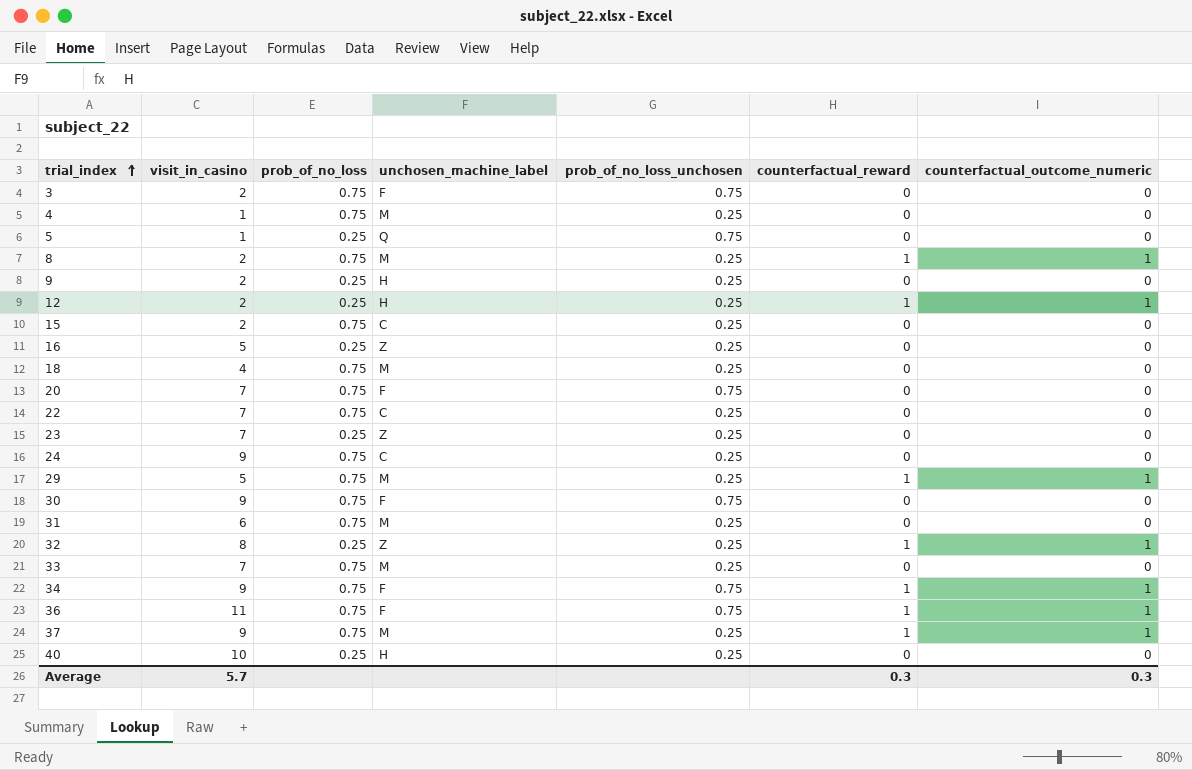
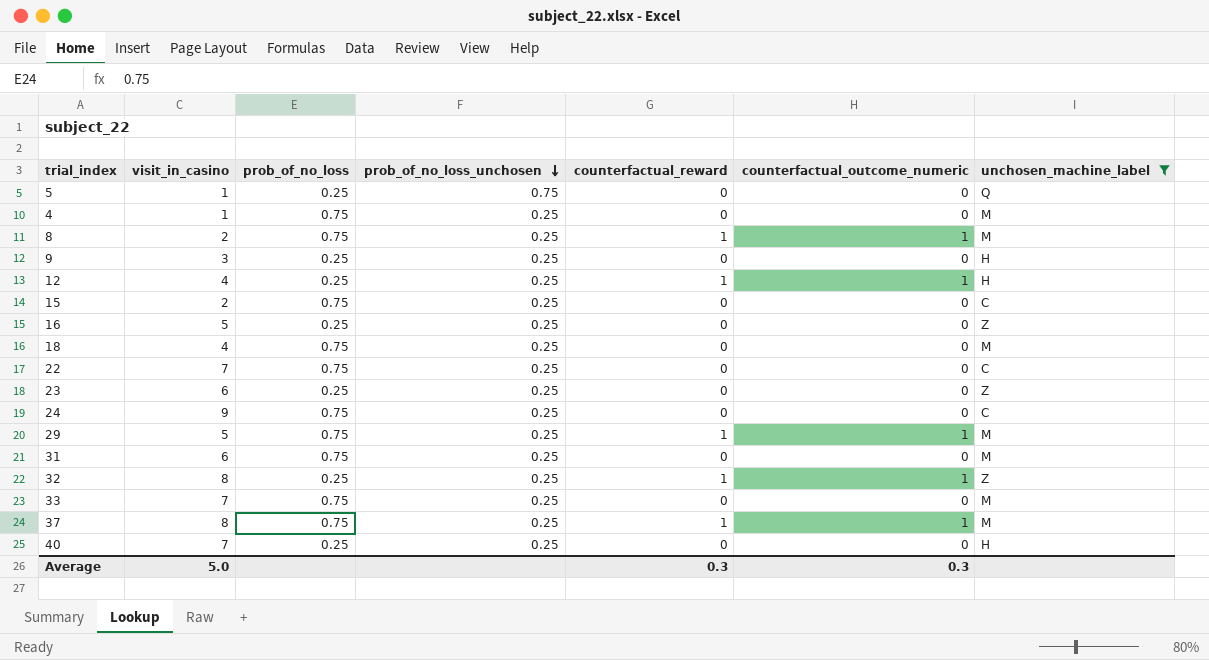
filter: none -> unchosen_machine_label != F
row order: trial_index ascending -> prob_of_no_loss_unchosen descending
column unchosen_machine_label | position: 4 -> 7
9 | visit_in_casino: 2 -> 3
12 | visit_in_casino: 2 -> 4
23 | visit_in_casino: 7 -> 6
37 | visit_in_casino: 9 -> 8
40 | visit_in_casino: 10 -> 7
Average | visit_in_casino: 5.7 -> 5.0

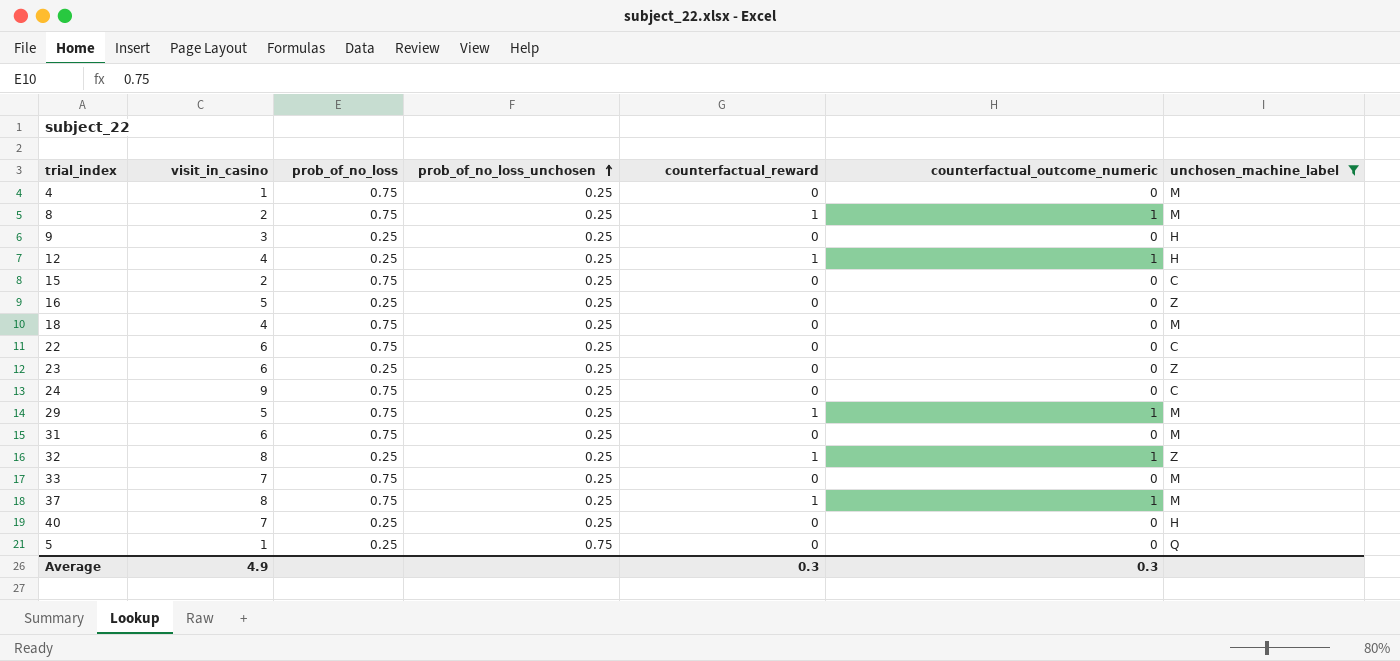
row order: prob_of_no_loss_unchosen descending -> prob_of_no_loss_unchosen ascending
22 | visit_in_casino: 7 -> 6
Average | visit_in_casino: 5.0 -> 4.9

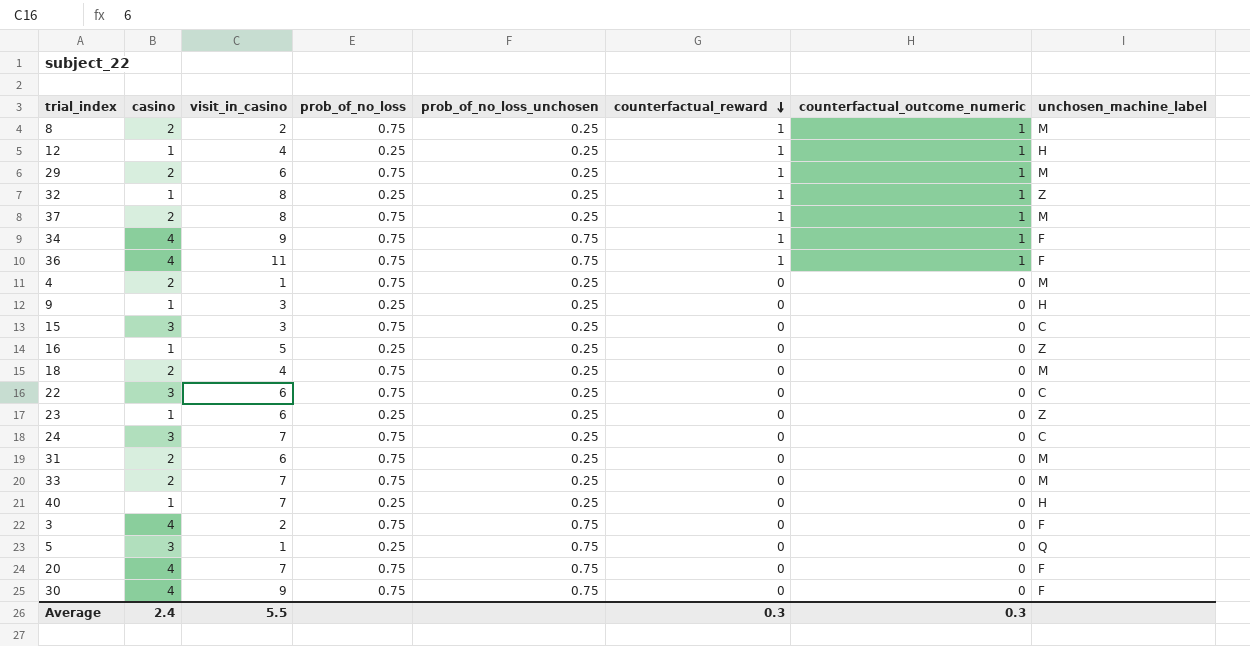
filter: unchosen_machine_label != F -> none
row order: prob_of_no_loss_unchosen ascending -> counterfactual_reward descending
column casino | position: none -> 2
29 | visit_in_casino: 5 -> 6
15 | visit_in_casino: 2 -> 3
24 | visit_in_casino: 9 -> 7
Average | visit_in_casino: 4.9 -> 5.5

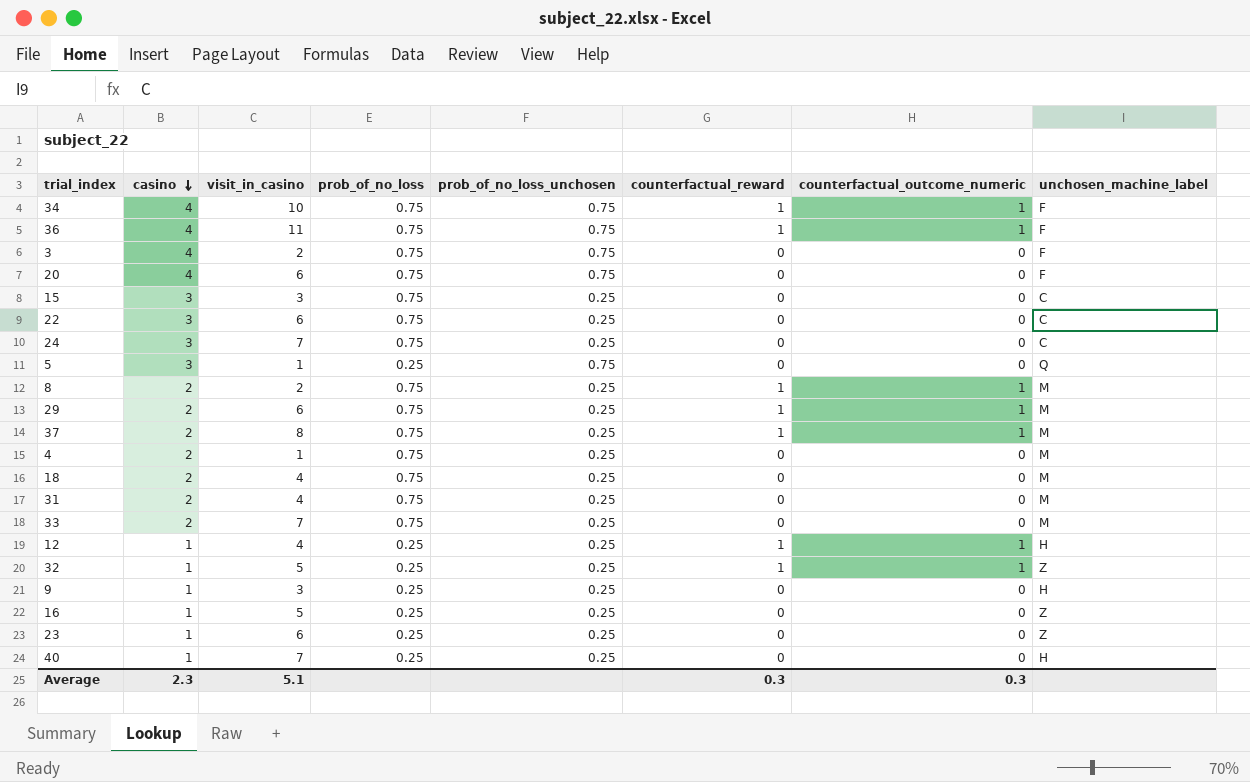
row order: counterfactual_reward descending -> casino descending
row 30: 4 | 9 | 0.75 | 0.75 | 0 | 0 | F -> none
34 | visit_in_casino: 9 -> 10
20 | visit_in_casino: 7 -> 6
31 | visit_in_casino: 6 -> 4
32 | visit_in_casino: 8 -> 5
Average | casino: 2.4 -> 2.3
Average | visit_in_casino: 5.5 -> 5.1

